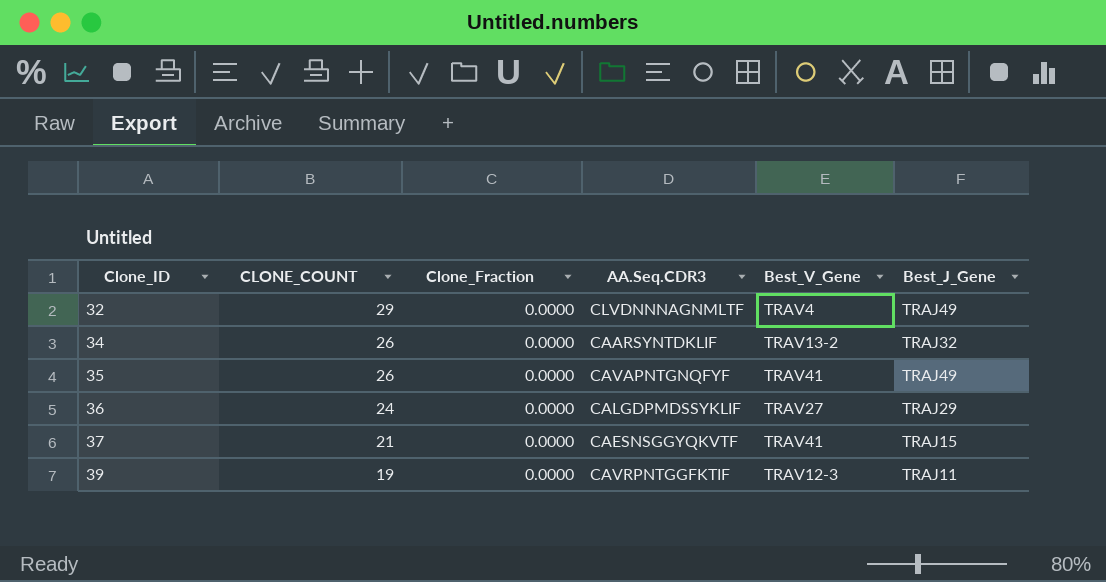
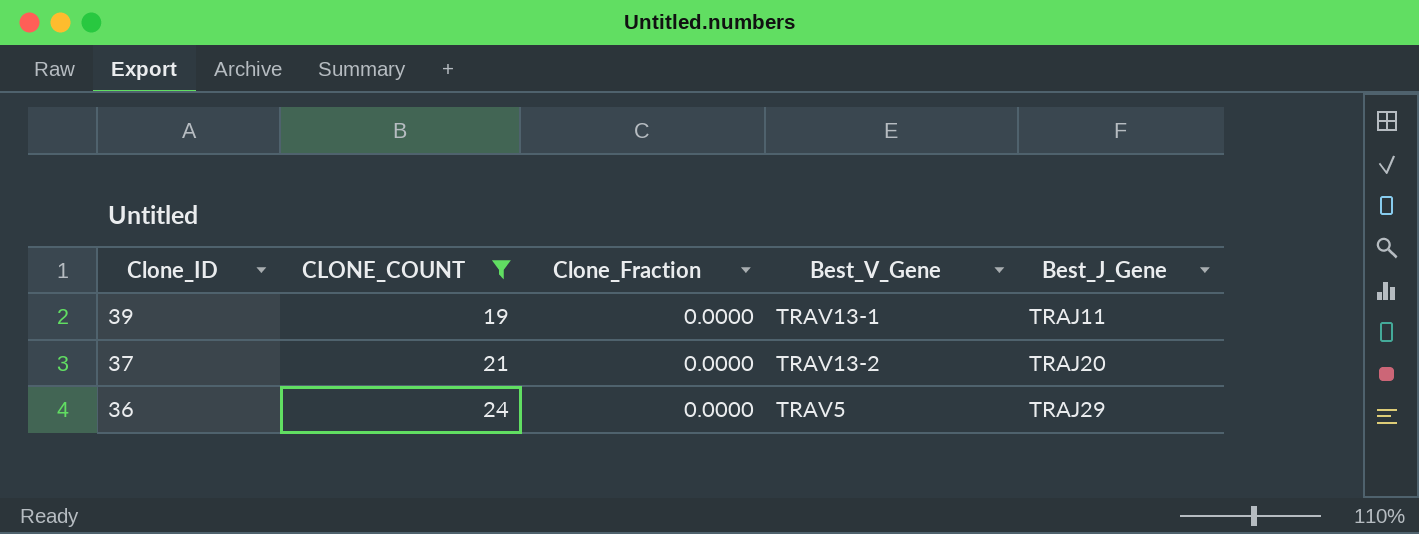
filter: none -> CLONE_COUNT <= 24
row order: Clone_ID ascending -> Clone_ID descending
column AA.Seq.CDR3 | position: 4 -> none
39 | Best_V_Gene: TRAV12-3 -> TRAV13-1
37 | Best_V_Gene: TRAV41 -> TRAV13-2
37 | Best_J_Gene: TRAJ15 -> TRAJ20
36 | Best_V_Gene: TRAV27 -> TRAV5

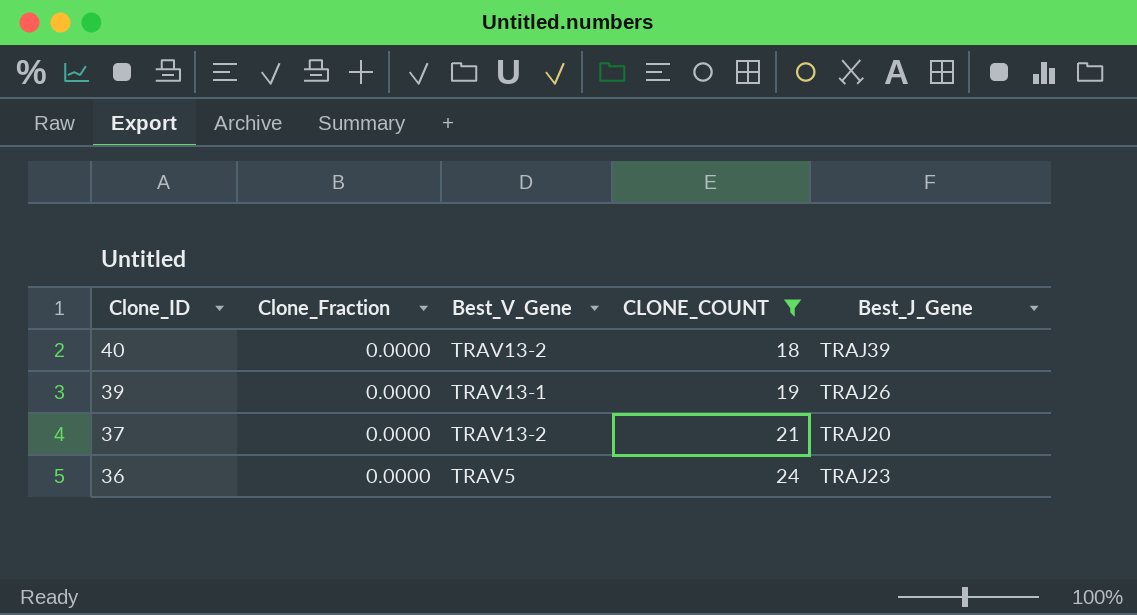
column CLONE_COUNT | position: 2 -> 4
row 40: none -> 0.0000 | TRAV13-2 | 18 | TRAJ39
39 | Best_J_Gene: TRAJ11 -> TRAJ26
36 | Best_J_Gene: TRAJ29 -> TRAJ23

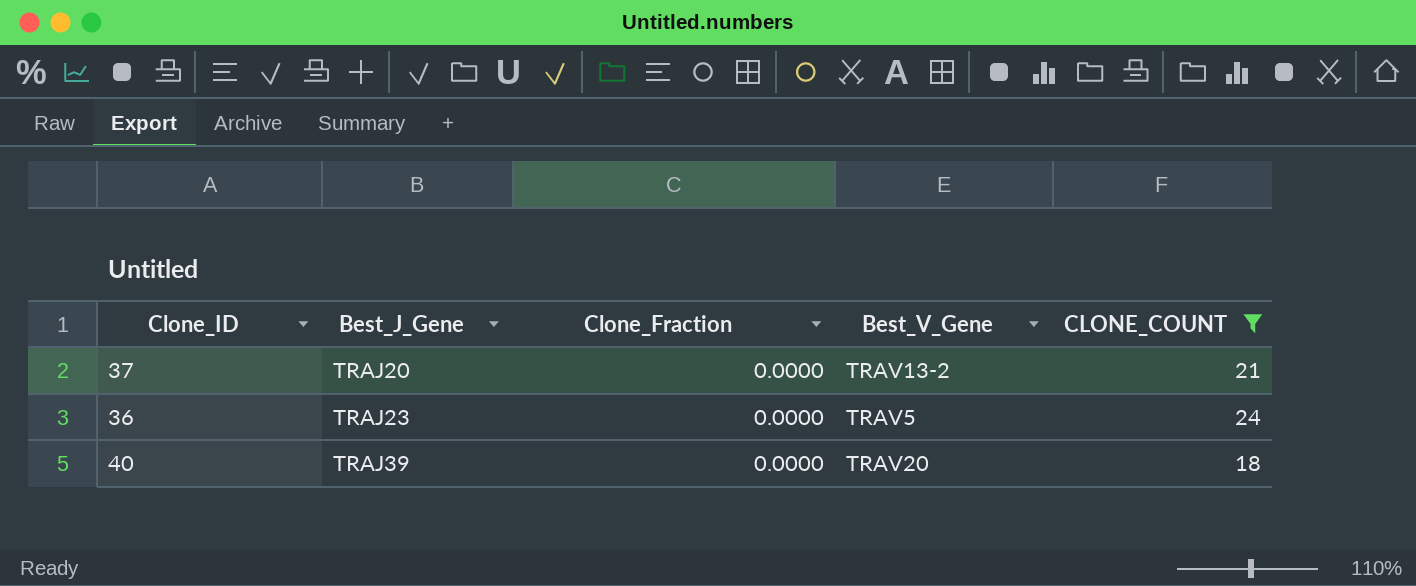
row order: Clone_ID descending -> Best_J_Gene ascending
column Best_J_Gene | position: 5 -> 2
row 39: 0.0000 | TRAV13-1 | 19 | TRAJ26 -> none
40 | Best_V_Gene: TRAV13-2 -> TRAV20

